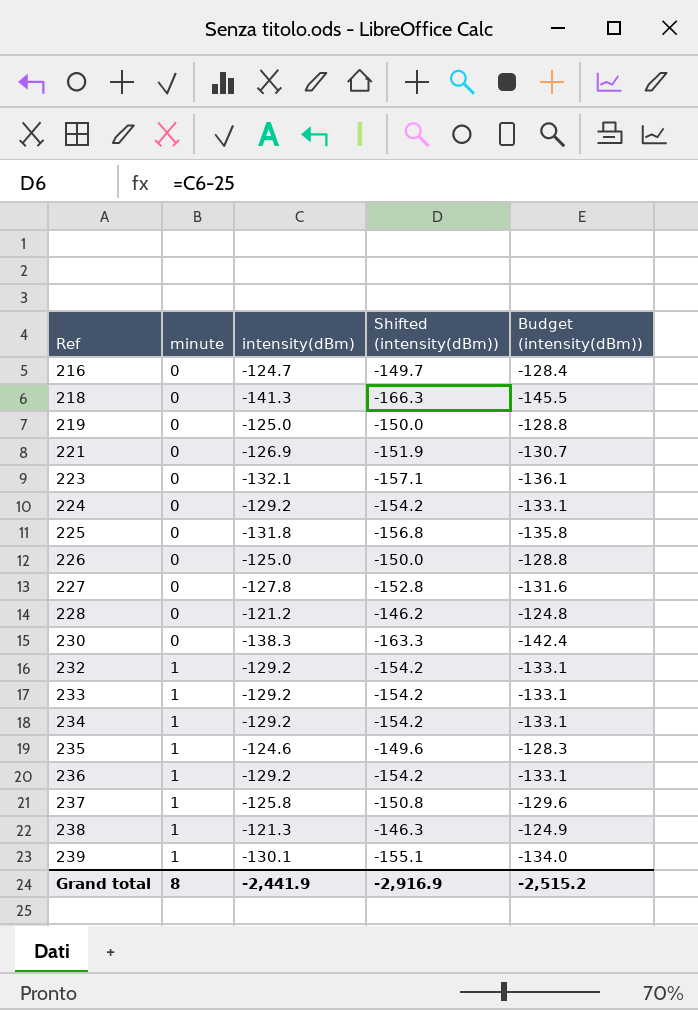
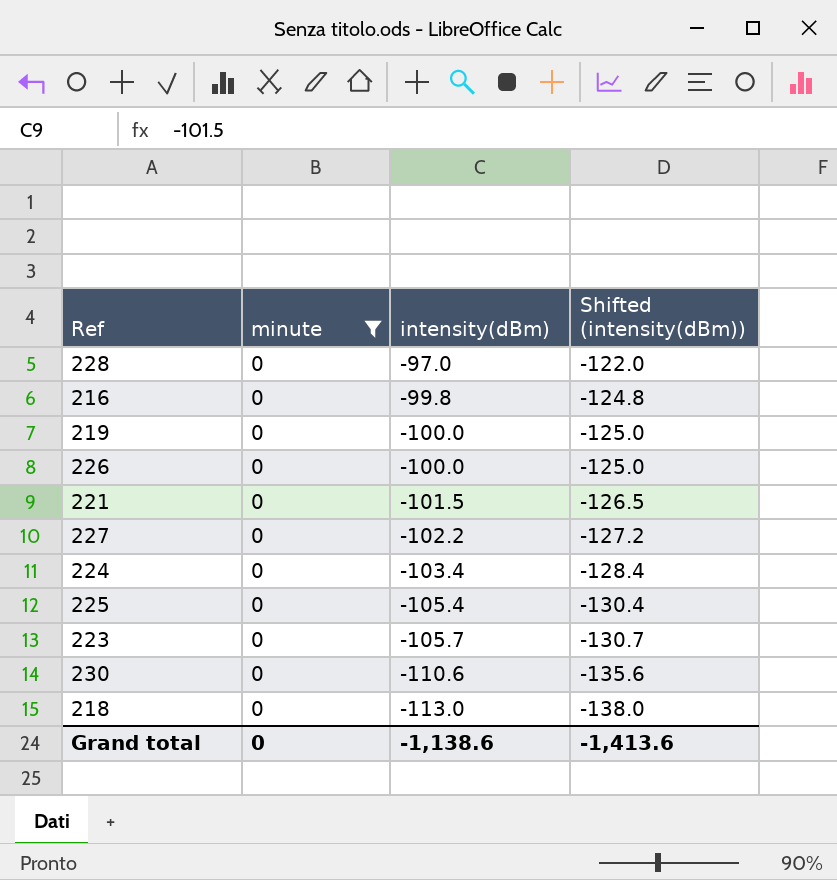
filter: none -> minute = 0
row order: Ref ascending -> intensity(dBm) descending
column Budget (intensity(dBm)) | formula: [intensity(dBm)] * 1.03 -> none
228 | intensity(dBm): -121.2 -> -97.0
228 | Shifted (intensity(dBm)): -146.2 -> -122.0
216 | intensity(dBm): -124.7 -> -99.8
216 | Shifted (intensity(dBm)): -149.7 -> -124.8
219 | intensity(dBm): -125.0 -> -100.0
219 | Shifted (intensity(dBm)): -150.0 -> -125.0
226 | intensity(dBm): -125.0 -> -100.0
226 | Shifted (intensity(dBm)): -150.0 -> -125.0
221 | intensity(dBm): -126.9 -> -101.5
221 | Shifted (intensity(dBm)): -151.9 -> -126.5
227 | intensity(dBm): -127.8 -> -102.2
227 | Shifted (intensity(dBm)): -152.8 -> -127.2
224 | intensity(dBm): -129.2 -> -103.4
224 | Shifted (intensity(dBm)): -154.2 -> -128.4
225 | intensity(dBm): -131.8 -> -105.4
225 | Shifted (intensity(dBm)): -156.8 -> -130.4
223 | intensity(dBm): -132.1 -> -105.7
223 | Shifted (intensity(dBm)): -157.1 -> -130.7
230 | intensity(dBm): -138.3 -> -110.6
230 | Shifted (intensity(dBm)): -163.3 -> -135.6
218 | intensity(dBm): -141.3 -> -113.0
218 | Shifted (intensity(dBm)): -166.3 -> -138.0
Grand total | minute: 8 -> 0
Grand total | intensity(dBm): -2,441.9 -> -1,138.6
Grand total | Shifted (intensity(dBm)): -2,916.9 -> -1,413.6

